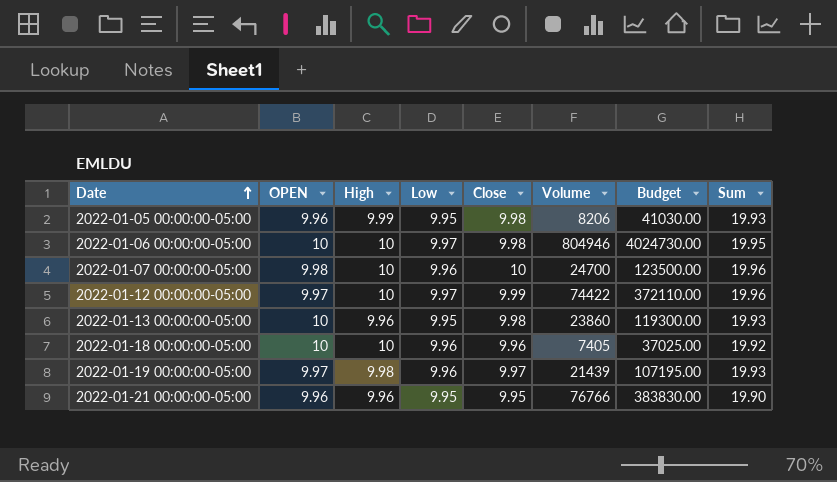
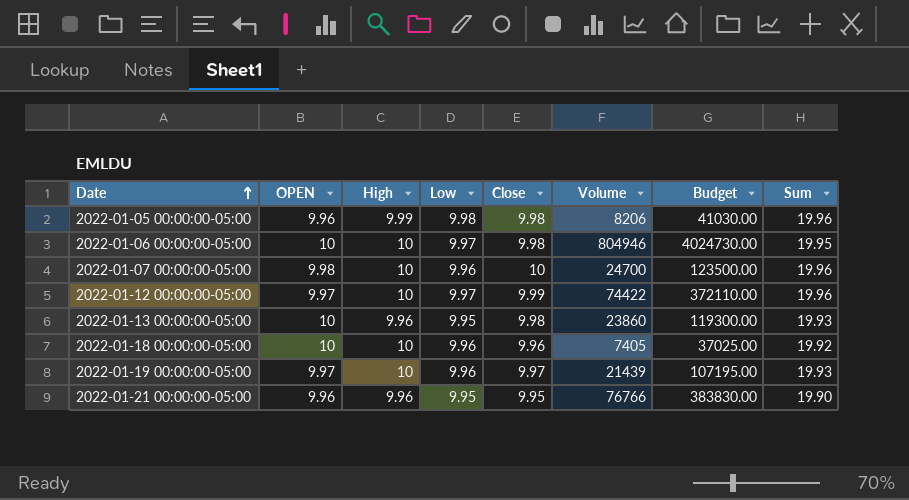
2022-01-05 00:00:00-05:00 | Low: 9.95 -> 9.98
2022-01-05 00:00:00-05:00 | Sum: 19.93 -> 19.96
2022-01-19 00:00:00-05:00 | High: 9.98 -> 10

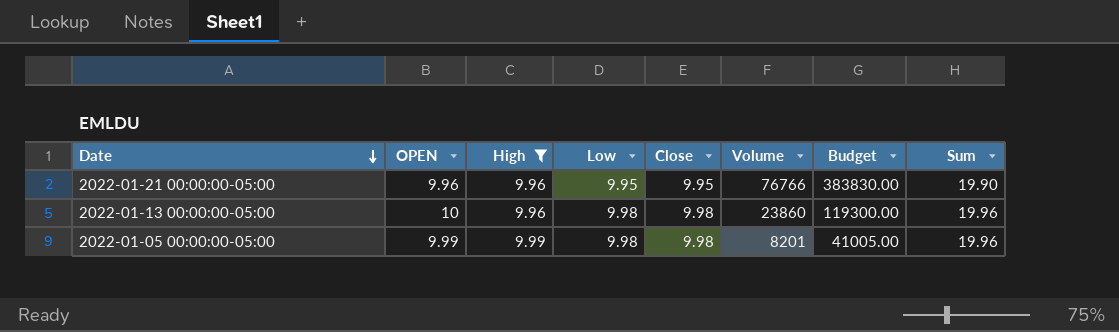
filter: none -> High != 10
row order: Date ascending -> Date descending
2022-01-13 00:00:00-05:00 | Low: 9.95 -> 9.98
2022-01-13 00:00:00-05:00 | Sum: 19.93 -> 19.96
2022-01-05 00:00:00-05:00 | OPEN: 9.96 -> 9.99
2022-01-05 00:00:00-05:00 | Volume: 8206 -> 8201
2022-01-05 00:00:00-05:00 | Budget: 41030.00 -> 41005.00

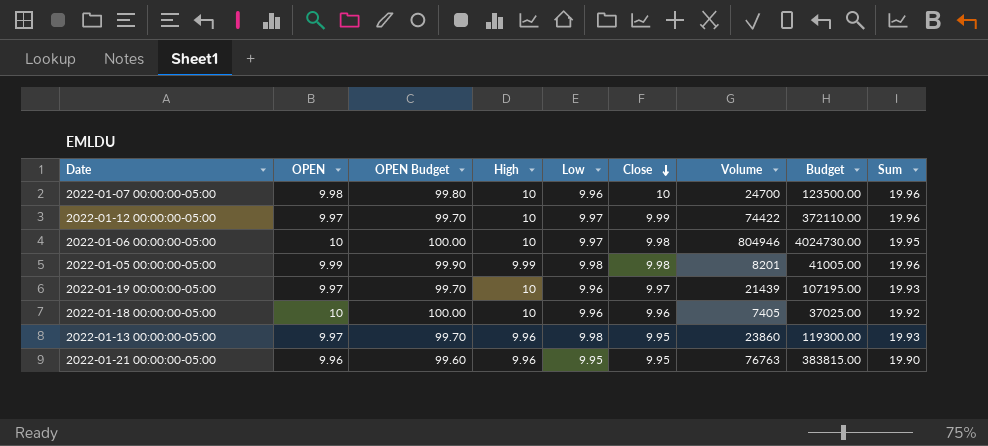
filter: High != 10 -> none
row order: Date descending -> Close descending
column OPEN Budget | formula: none -> [OPEN] * 10
2022-01-13 00:00:00-05:00 | OPEN: 10 -> 9.97
2022-01-13 00:00:00-05:00 | Close: 9.98 -> 9.95
2022-01-13 00:00:00-05:00 | Sum: 19.96 -> 19.93
2022-01-21 00:00:00-05:00 | Volume: 76766 -> 76763
2022-01-21 00:00:00-05:00 | Budget: 383830.00 -> 383815.00

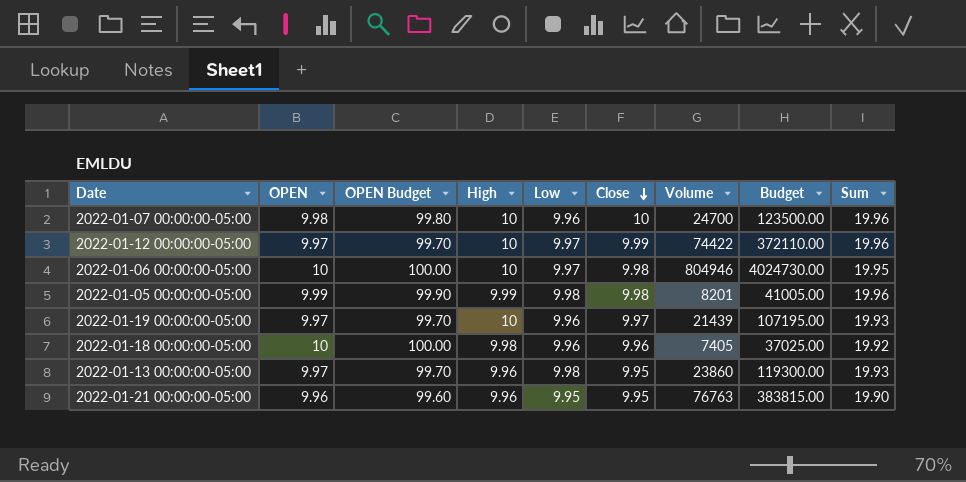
2022-01-18 00:00:00-05:00 | High: 10 -> 9.98

